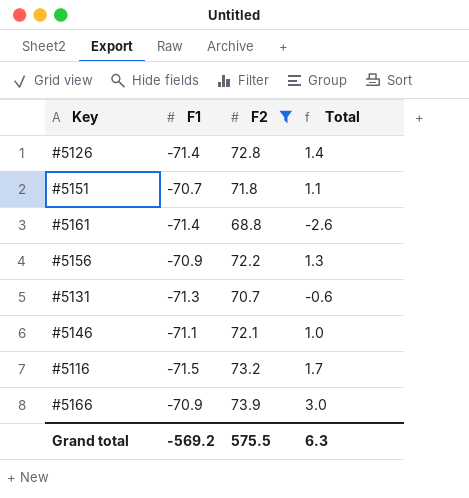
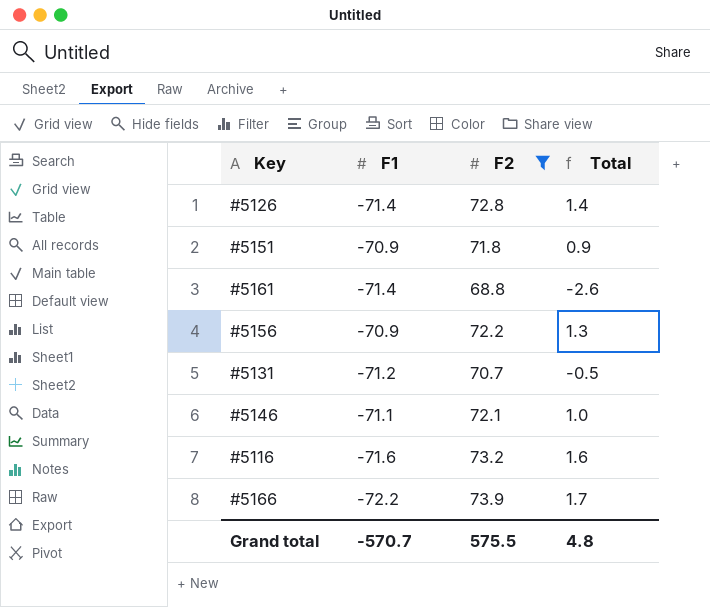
#5151 | F1: -70.7 -> -70.9
#5151 | Total: 1.1 -> 0.9
#5131 | F1: -71.3 -> -71.2
#5131 | Total: -0.6 -> -0.5
#5116 | F1: -71.5 -> -71.6
#5116 | Total: 1.7 -> 1.6
#5166 | F1: -70.9 -> -72.2
#5166 | Total: 3.0 -> 1.7
Grand total | F1: -569.2 -> -570.7
Grand total | Total: 6.3 -> 4.8

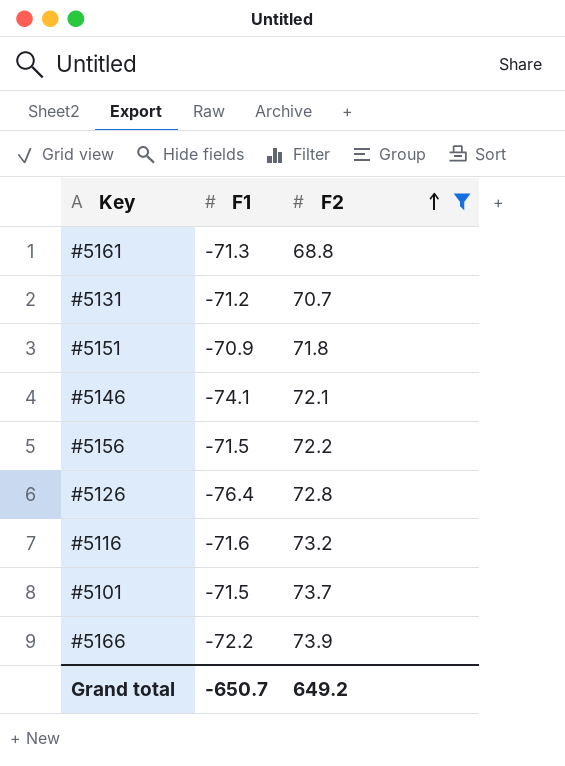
row order: none -> F2 ascending
column Total | formula: [F1] + [F2] -> none
#5161 | F1: -71.4 -> -71.3
#5146 | F1: -71.1 -> -74.1
#5156 | F1: -70.9 -> -71.5
#5126 | F1: -71.4 -> -76.4
row #5101: none -> -71.5 | 73.7
Grand total | F1: -570.7 -> -650.7
Grand total | F2: 575.5 -> 649.2

